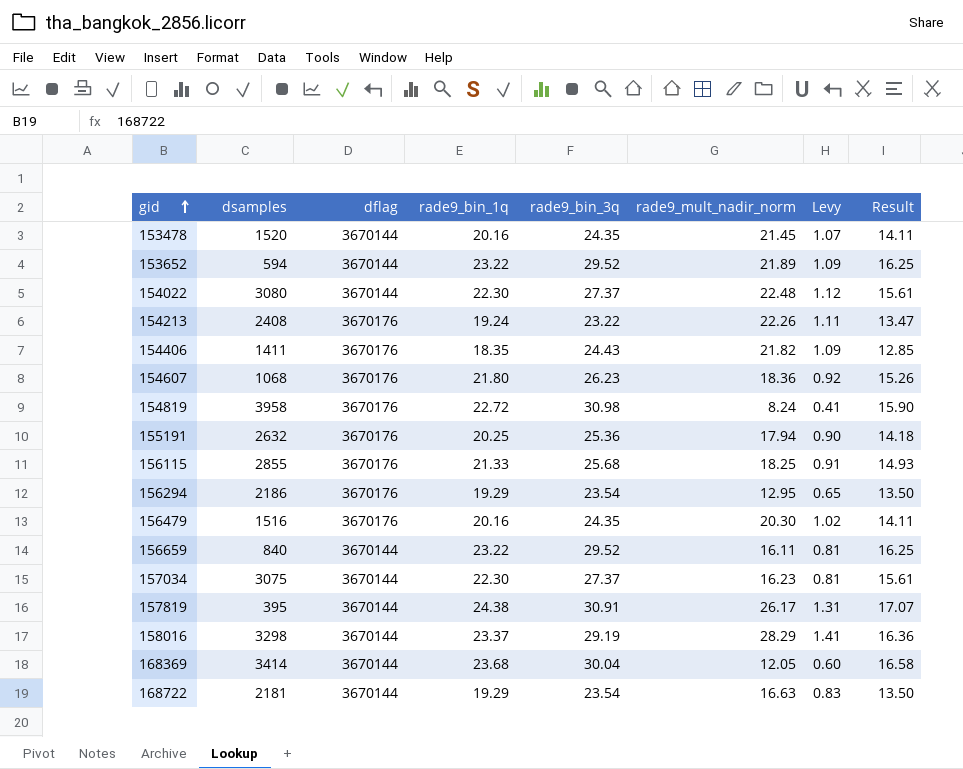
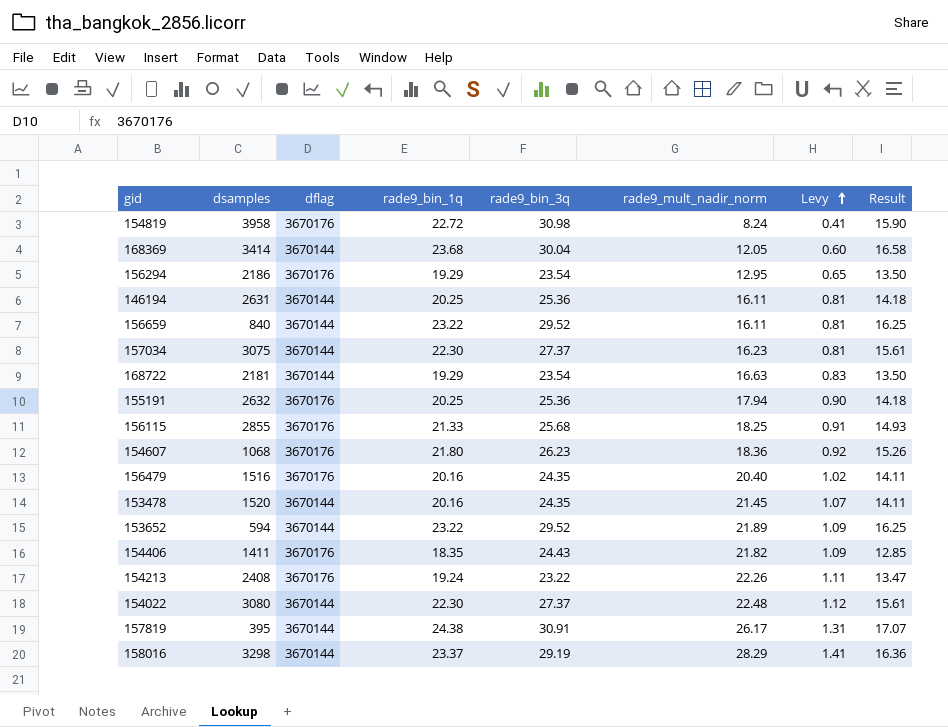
row order: gid ascending -> Levy ascending
row 146194: none -> 2631 | 3670144 | 20.25 | 25.36 | 16.11 | 0.81 | 14.18
156479 | rade9_mult_nadir_norm: 20.30 -> 20.40

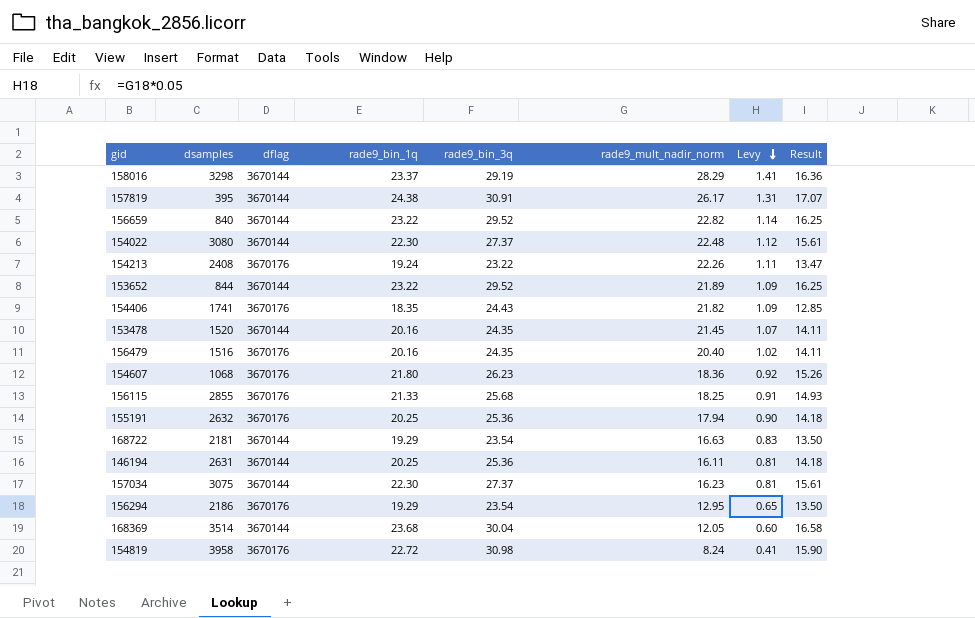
row order: Levy ascending -> Levy descending
156659 | rade9_mult_nadir_norm: 16.11 -> 22.82
156659 | Levy: 0.81 -> 1.14
153652 | dsamples: 594 -> 844
154406 | dsamples: 1411 -> 1741
168369 | dsamples: 3414 -> 3514

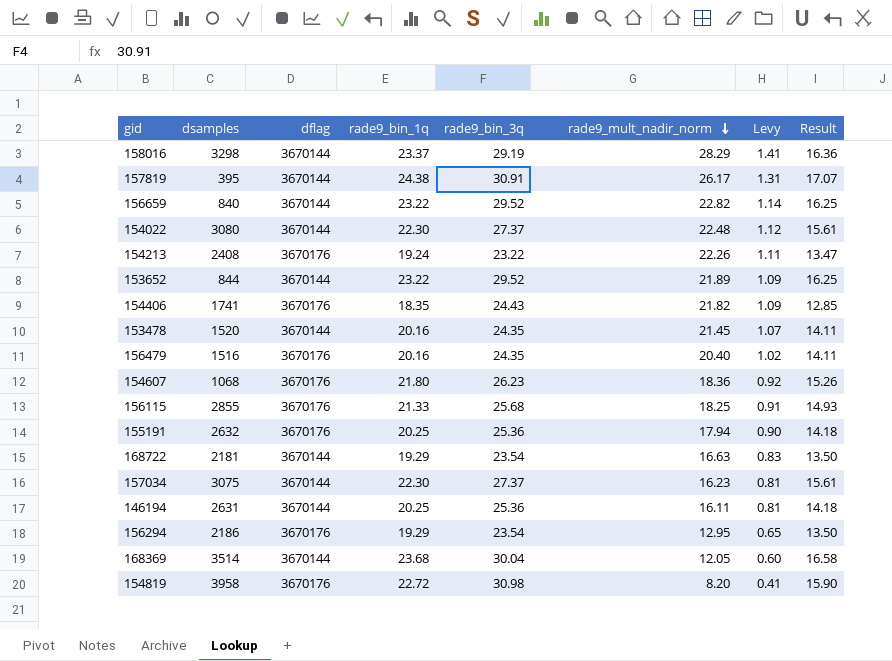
row order: Levy descending -> rade9_mult_nadir_norm descending
154819 | rade9_mult_nadir_norm: 8.24 -> 8.20

